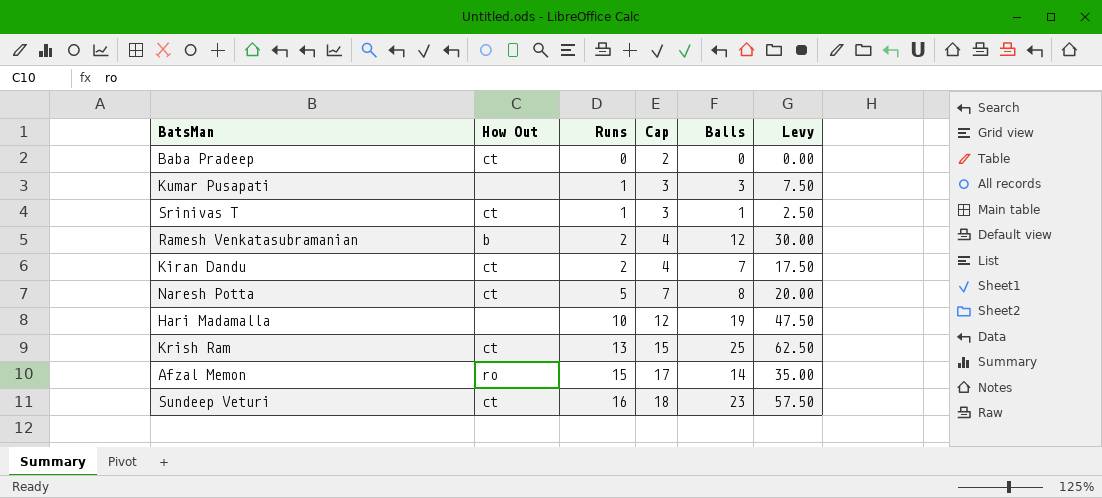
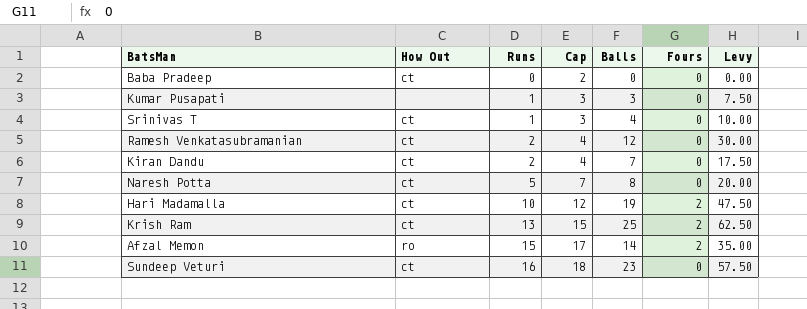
column Fours | position: none -> 6
Srinivas T | Balls: 1 -> 4
Srinivas T | Levy: 2.50 -> 10.00
Ramesh Venkatasubramanian | How Out: b -> ct
Hari Madamalla | How Out: none -> ct

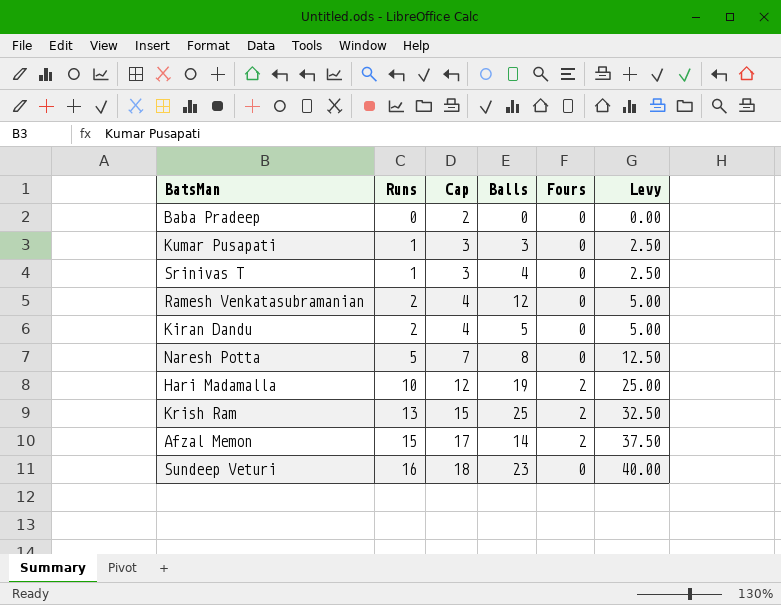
column How Out | position: 2 -> none
column Levy | formula: [Balls] * 2.5 -> [Runs] * 2.5
Kiran Dandu | Balls: 7 -> 5

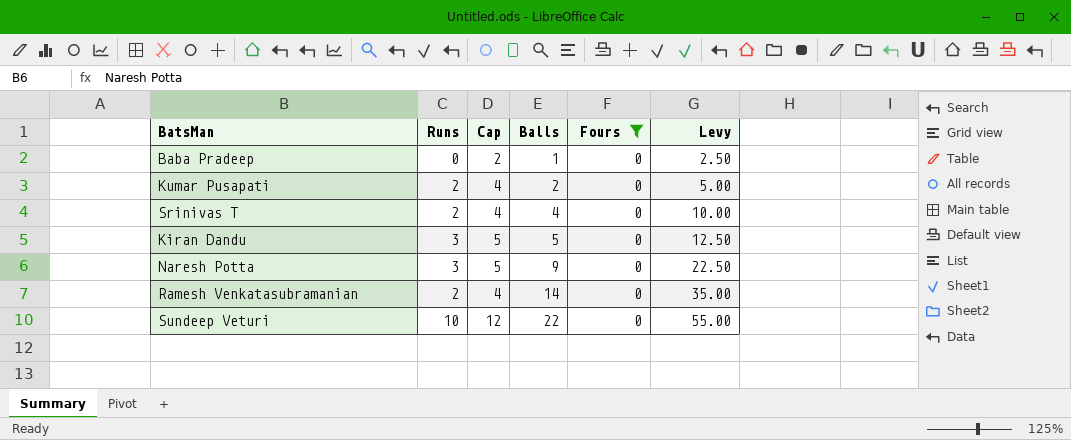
filter: none -> Fours = 0
row order: Runs ascending -> Balls ascending
column Levy | formula: [Runs] * 2.5 -> [Balls] * 2.5
Baba Pradeep | Balls: 0 -> 1
Kumar Pusapati | Runs: 1 -> 2
Kumar Pusapati | Cap: 3 -> 4
Kumar Pusapati | Balls: 3 -> 2
Srinivas T | Runs: 1 -> 2
Srinivas T | Cap: 3 -> 4
Kiran Dandu | Runs: 2 -> 3
Kiran Dandu | Cap: 4 -> 5
Naresh Potta | Runs: 5 -> 3
Naresh Potta | Cap: 7 -> 5
Naresh Potta | Balls: 8 -> 9
Ramesh Venkatasubramanian | Balls: 12 -> 14
Sundeep Veturi | Runs: 16 -> 10
Sundeep Veturi | Cap: 18 -> 12
Sundeep Veturi | Balls: 23 -> 22

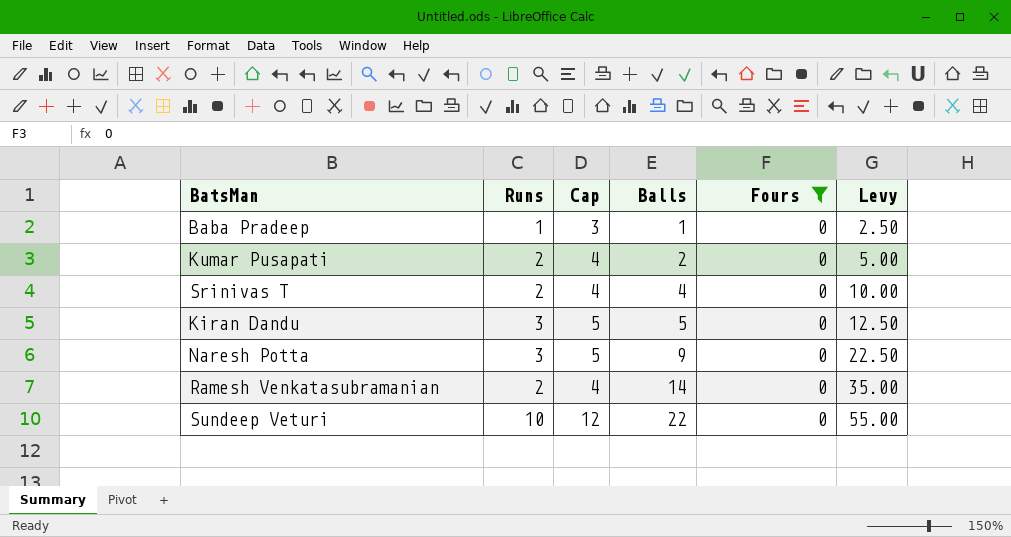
Baba Pradeep | Runs: 0 -> 1
Baba Pradeep | Cap: 2 -> 3

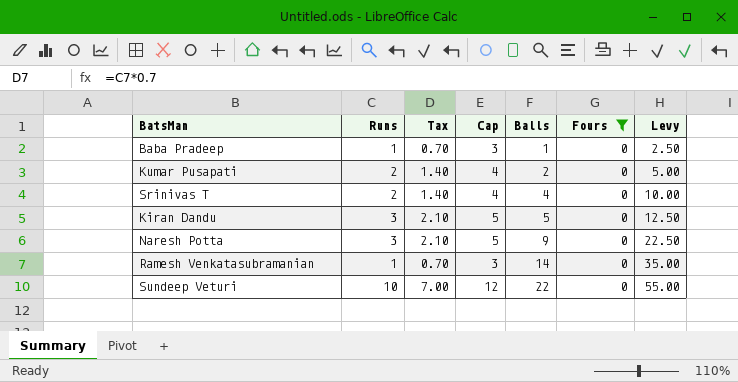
column Tax | formula: none -> [Runs] * 0.7
Ramesh Venkatasubramanian | Runs: 2 -> 1
Ramesh Venkatasubramanian | Cap: 4 -> 3

